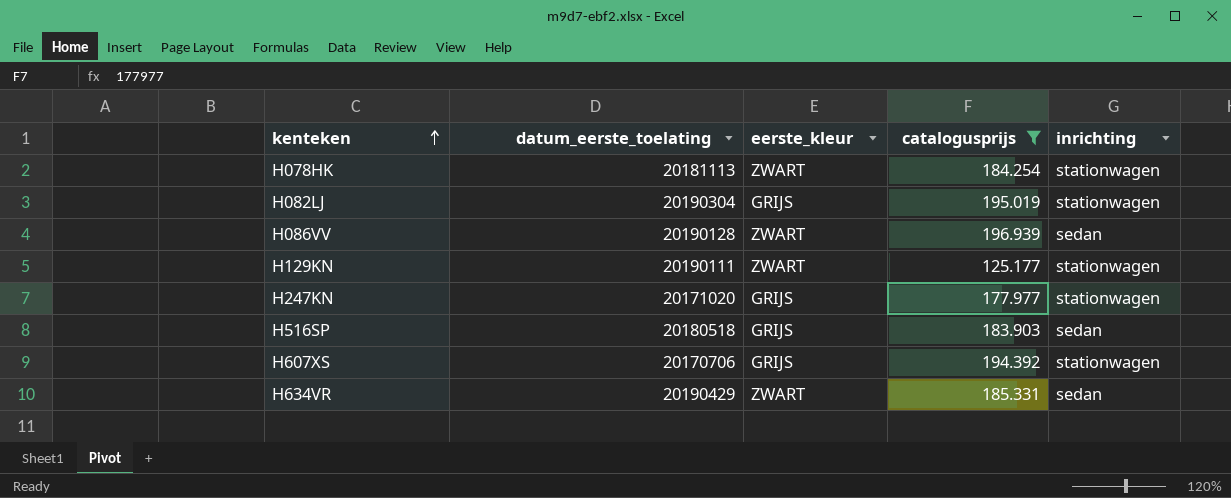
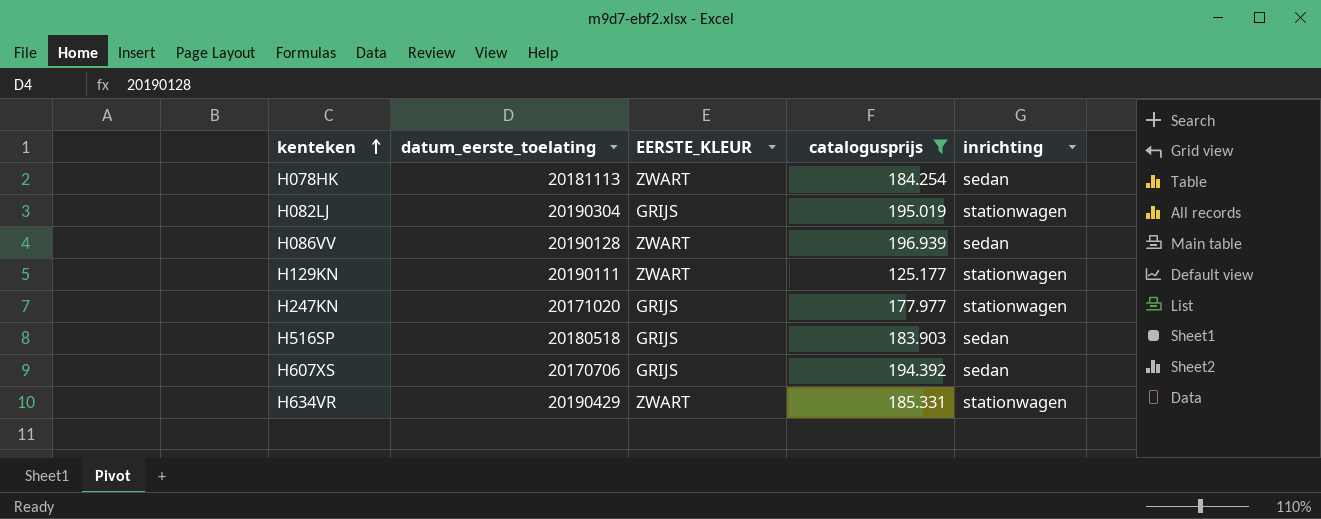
column name: eerste_kleur -> EERSTE_KLEUR
H078HK | inrichting: stationwagen -> sedan
H607XS | inrichting: stationwagen -> sedan
H634VR | inrichting: sedan -> stationwagen

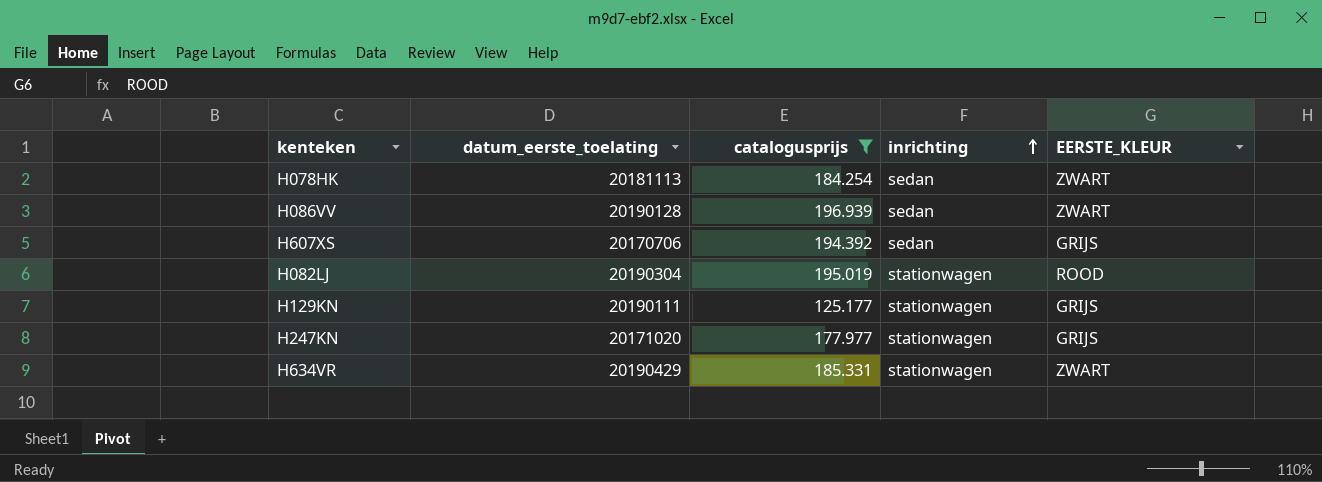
row order: kenteken ascending -> inrichting ascending
column EERSTE_KLEUR | position: 3 -> 5
row H516SP: 20180518 | GRIJS | 183.903 | sedan -> none
H082LJ | EERSTE_KLEUR: GRIJS -> ROOD
H129KN | EERSTE_KLEUR: ZWART -> GRIJS

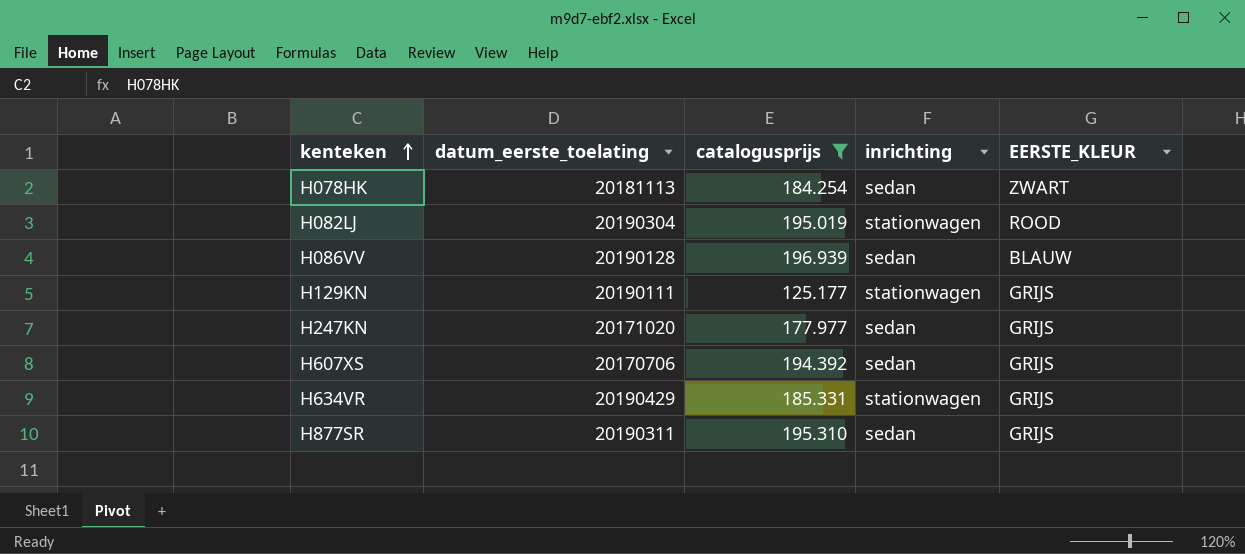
row order: inrichting ascending -> kenteken ascending
H086VV | EERSTE_KLEUR: ZWART -> BLAUW
H247KN | inrichting: stationwagen -> sedan
H634VR | EERSTE_KLEUR: ZWART -> GRIJS
row H877SR: none -> 20190311 | 195.310 | sedan | GRIJS

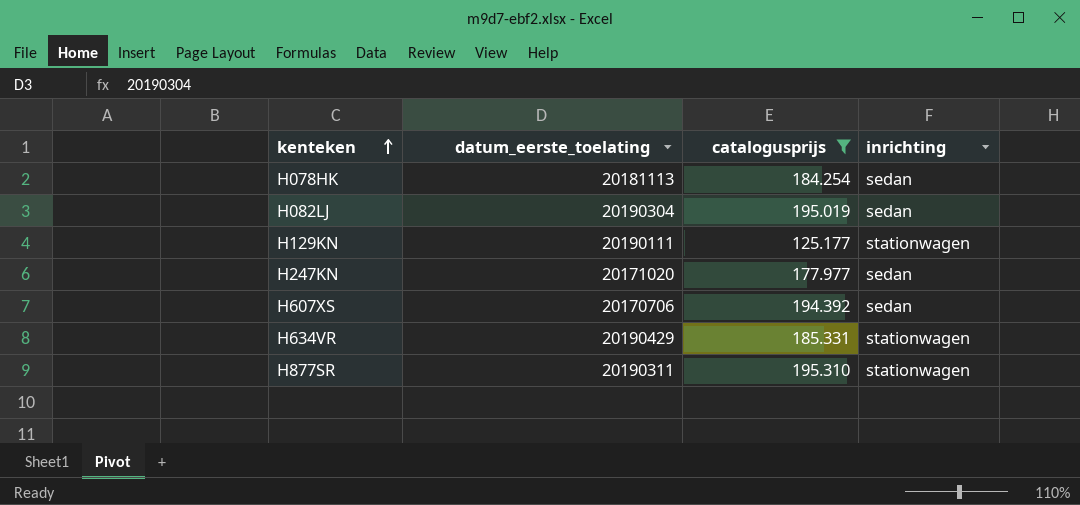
column EERSTE_KLEUR | position: 5 -> none
row H086VV: 20190128 | 196.939 | sedan | BLAUW -> none
H082LJ | inrichting: stationwagen -> sedan
H877SR | inrichting: sedan -> stationwagen

